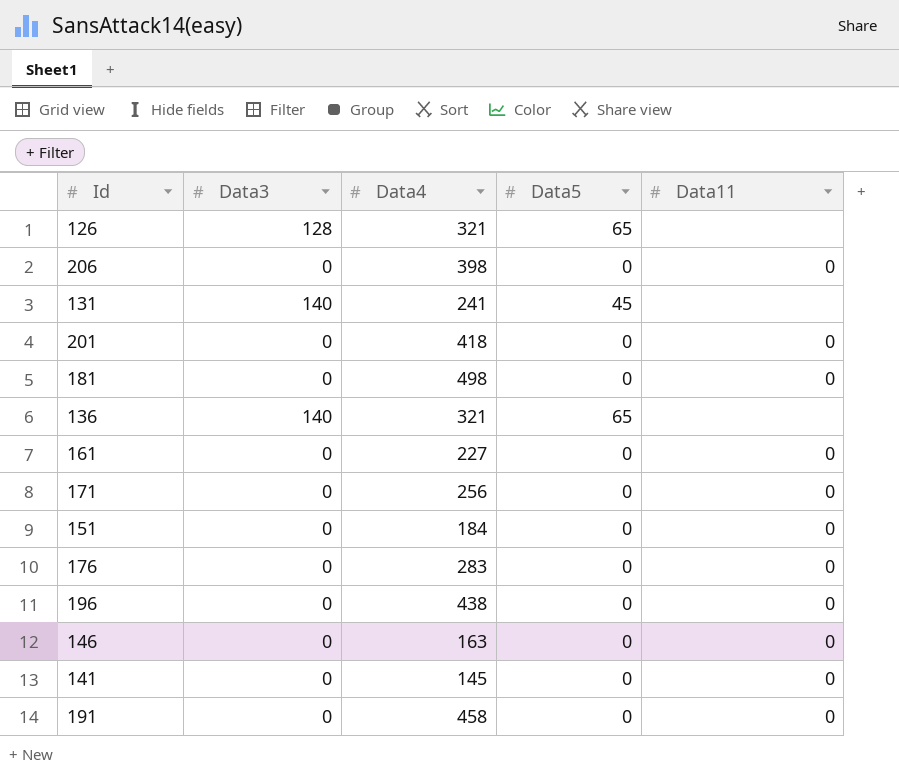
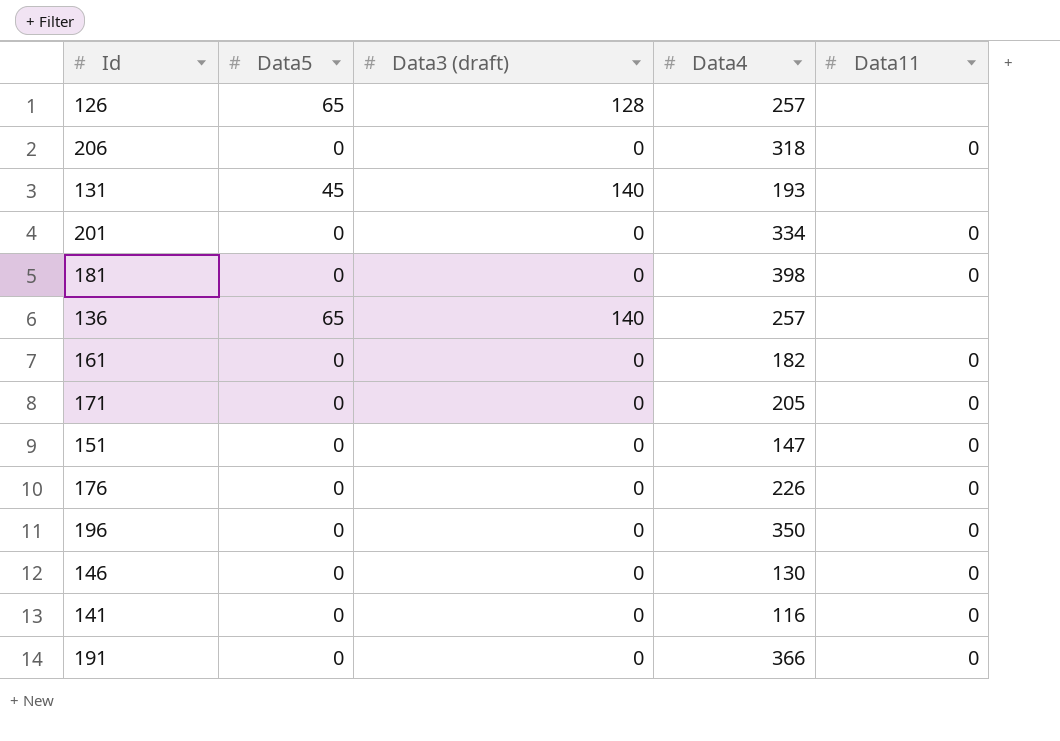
column Data5 | position: 4 -> 2
column name: Data3 -> Data3 (draft)
126 | Data4: 321 -> 257
206 | Data4: 398 -> 318
131 | Data4: 241 -> 193
201 | Data4: 418 -> 334
181 | Data4: 498 -> 398
136 | Data4: 321 -> 257
161 | Data4: 227 -> 182
171 | Data4: 256 -> 205
151 | Data4: 184 -> 147
176 | Data4: 283 -> 226
196 | Data4: 438 -> 350
146 | Data4: 163 -> 130
141 | Data4: 145 -> 116
191 | Data4: 458 -> 366

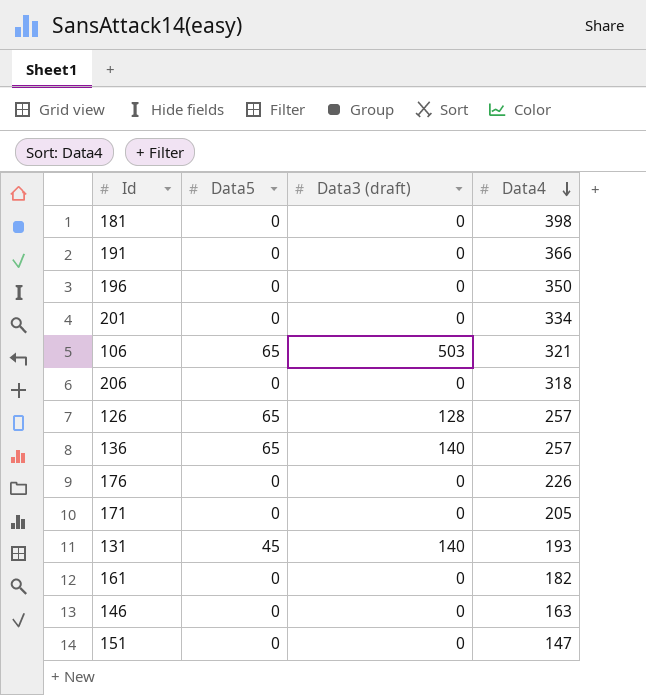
row order: none -> Data4 descending
column Data11 | position: 5 -> none
row 141: 0 | 0 | 116 | 0 -> none
row 106: none -> 65 | 503 | 321
146 | Data4: 130 -> 163

